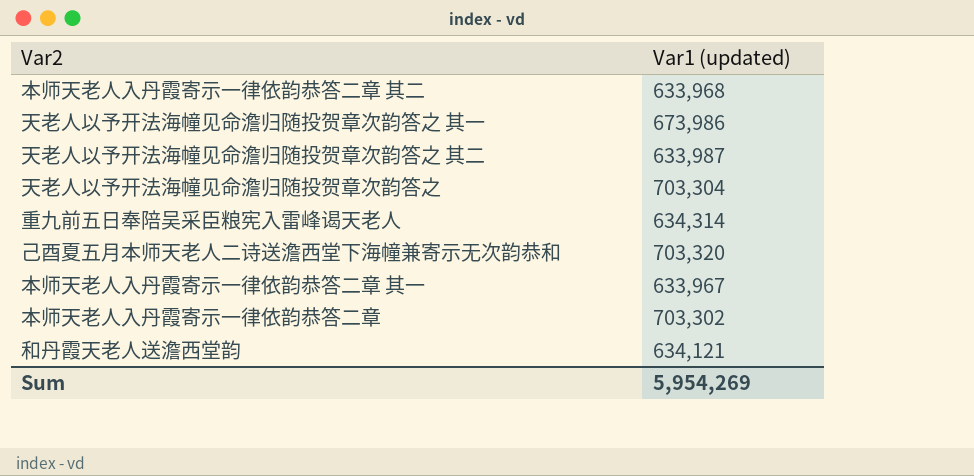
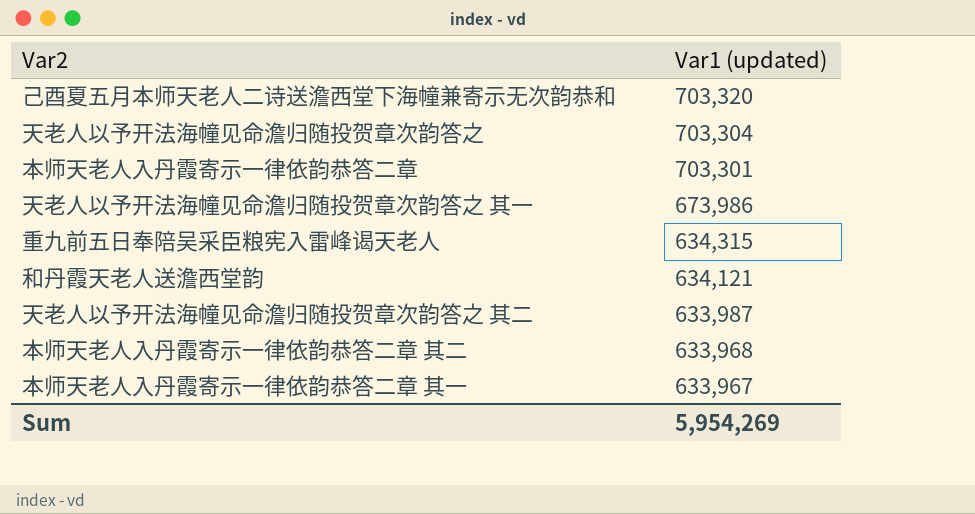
row order: none -> Var1 (updated) descending
本师天老人入丹霞寄示一律依韵恭答二章 | Var1 (updated): 703,302 -> 703,301
重九前五日奉陪吴采臣粮宪入雷峰谒天老人 | Var1 (updated): 634,314 -> 634,315

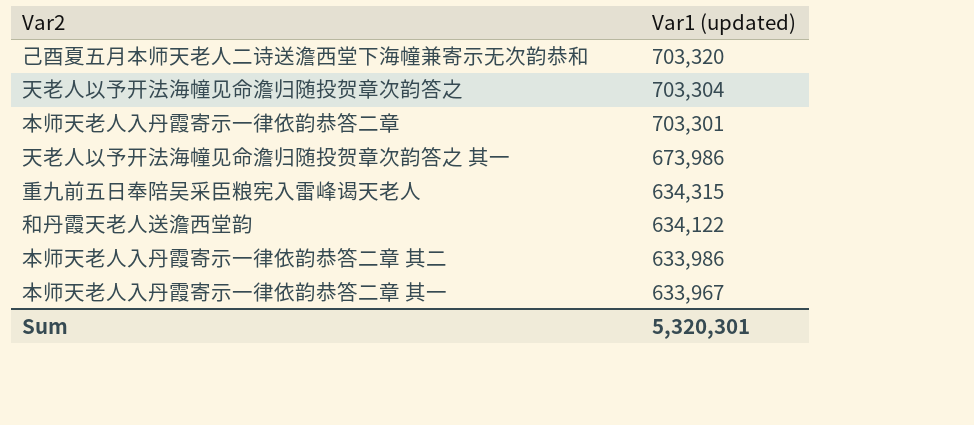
row 天老人以予开法海幢见命澹归随投贺章次韵答之 其二: 633,987 -> none
和丹霞天老人送澹西堂韵 | Var1 (updated): 634,121 -> 634,122
本师天老人入丹霞寄示一律依韵恭答二章 其二 | Var1 (updated): 633,968 -> 633,986
Sum | Var1 (updated): 5,954,269 -> 5,320,301

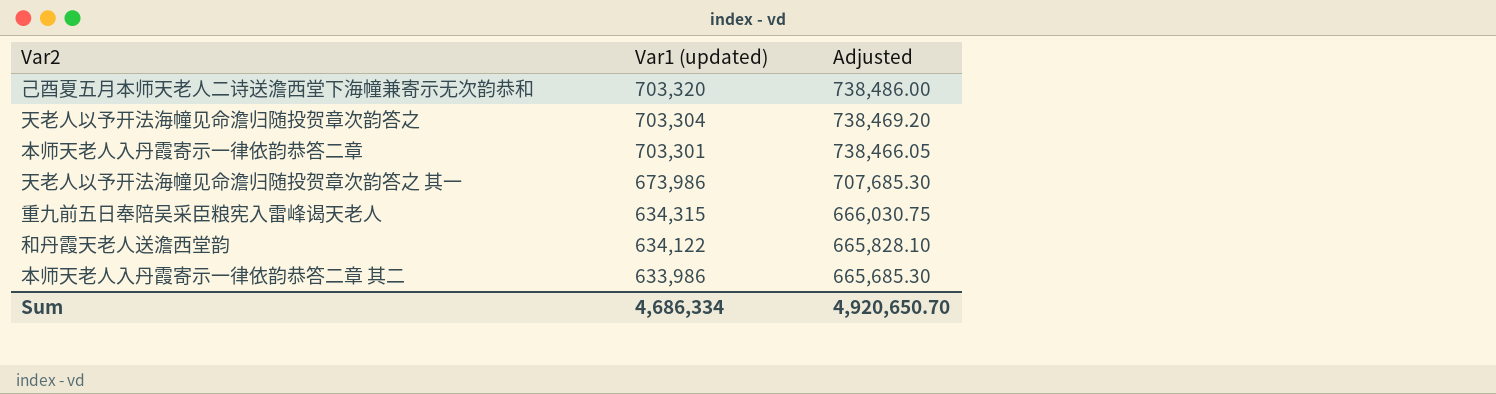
column Adjusted | formula: none -> [Var1 (updated)] * 1.05
row 本师天老人入丹霞寄示一律依韵恭答二章 其一: 633,967 -> none
Sum | Var1 (updated): 5,320,301 -> 4,686,334

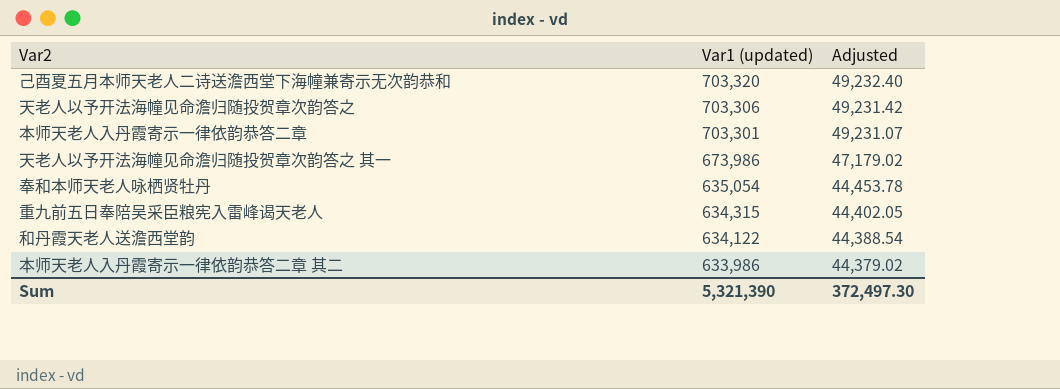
column Adjusted | formula: [Var1 (updated)] * 1.05 -> [Var1 (updated)] * 0.07
天老人以予开法海幢见命澹归随投贺章次韵答之 | Var1 (updated): 703,304 -> 703,306
row 奉和本师天老人咏栖贤牡丹: none -> 635,054 | 44,453.78
Sum | Var1 (updated): 4,686,334 -> 5,321,390
Sum | Adjusted: 4,920,650.70 -> 372,497.30

